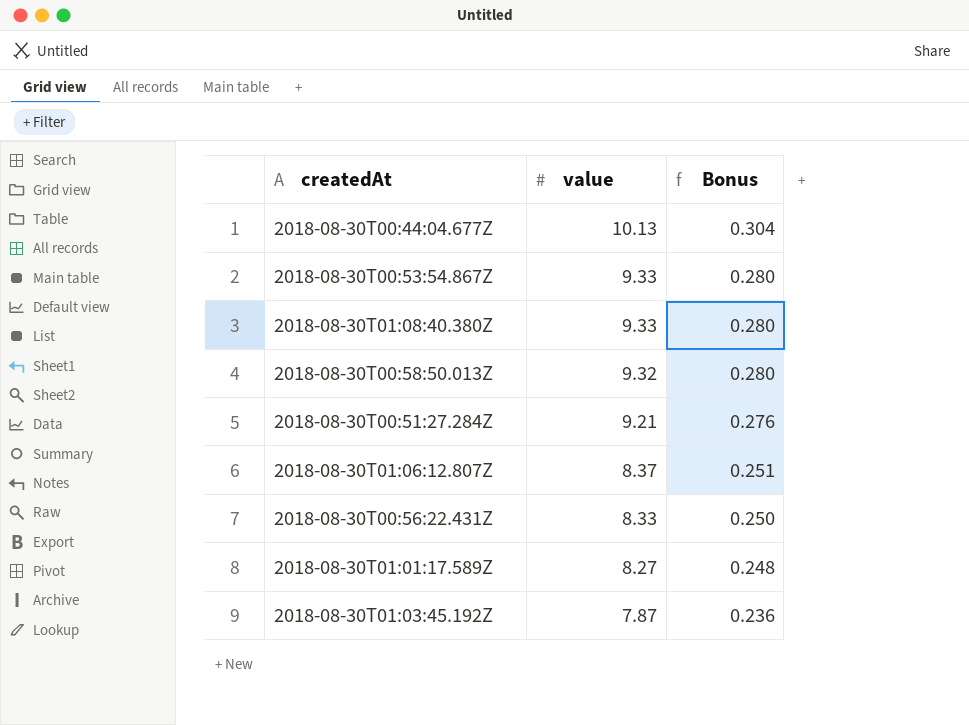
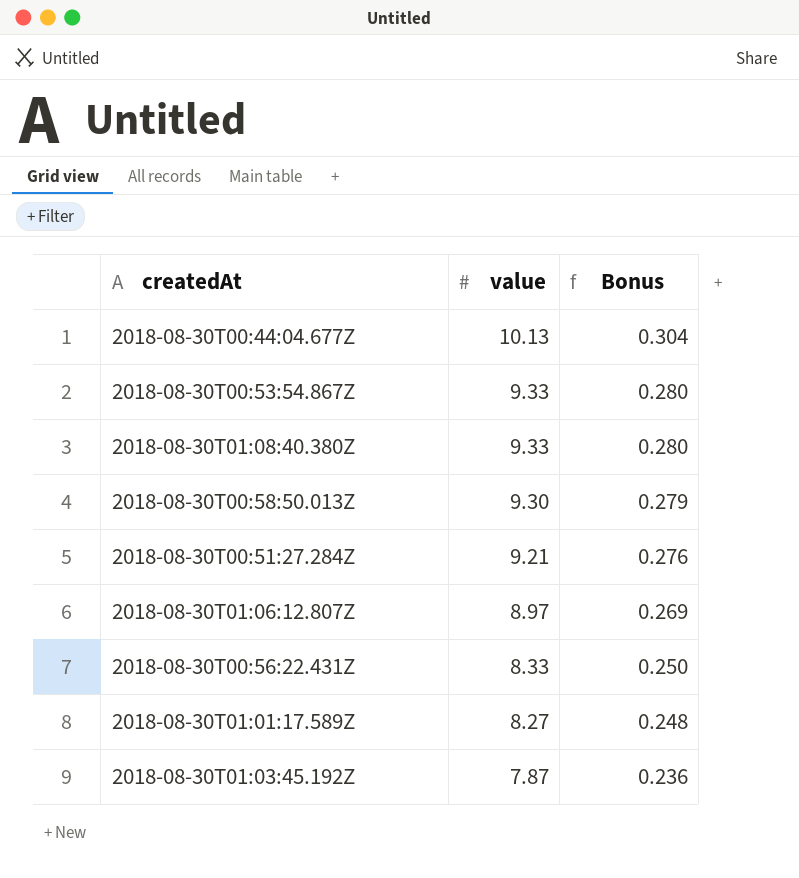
2018-08-30T00:58:50.013Z | value: 9.32 -> 9.30
2018-08-30T00:58:50.013Z | Bonus: 0.280 -> 0.279
2018-08-30T01:06:12.807Z | value: 8.37 -> 8.97
2018-08-30T01:06:12.807Z | Bonus: 0.251 -> 0.269

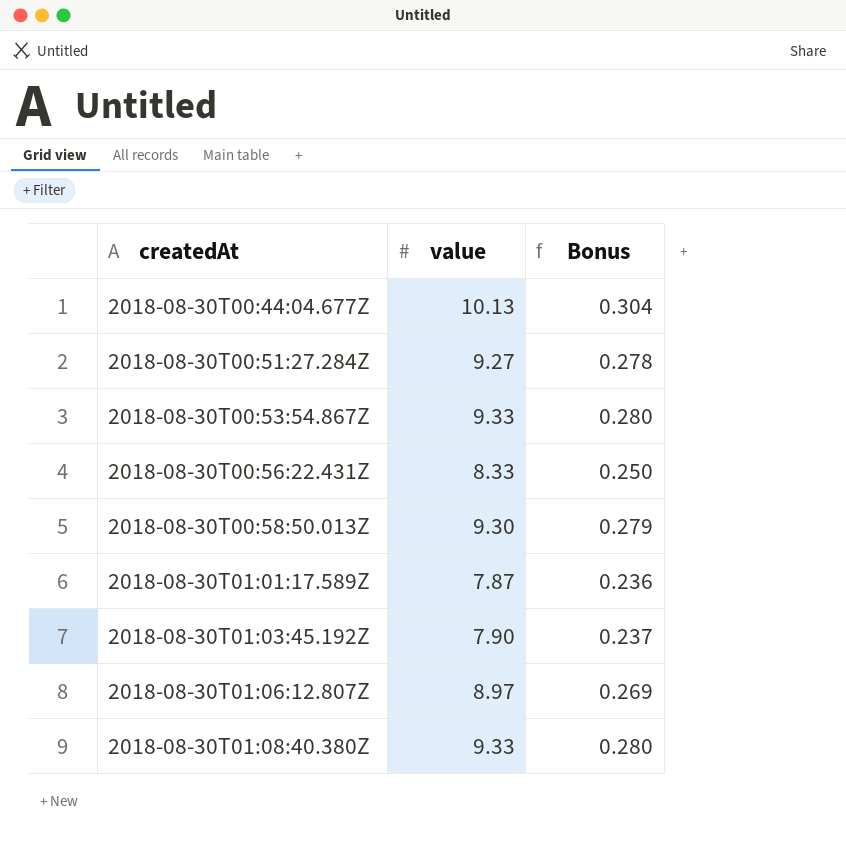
row order: value descending -> createdAt ascending
2018-08-30T00:51:27.284Z | value: 9.21 -> 9.27
2018-08-30T00:51:27.284Z | Bonus: 0.276 -> 0.278
2018-08-30T01:01:17.589Z | value: 8.27 -> 7.87
2018-08-30T01:01:17.589Z | Bonus: 0.248 -> 0.236
2018-08-30T01:03:45.192Z | value: 7.87 -> 7.90
2018-08-30T01:03:45.192Z | Bonus: 0.236 -> 0.237

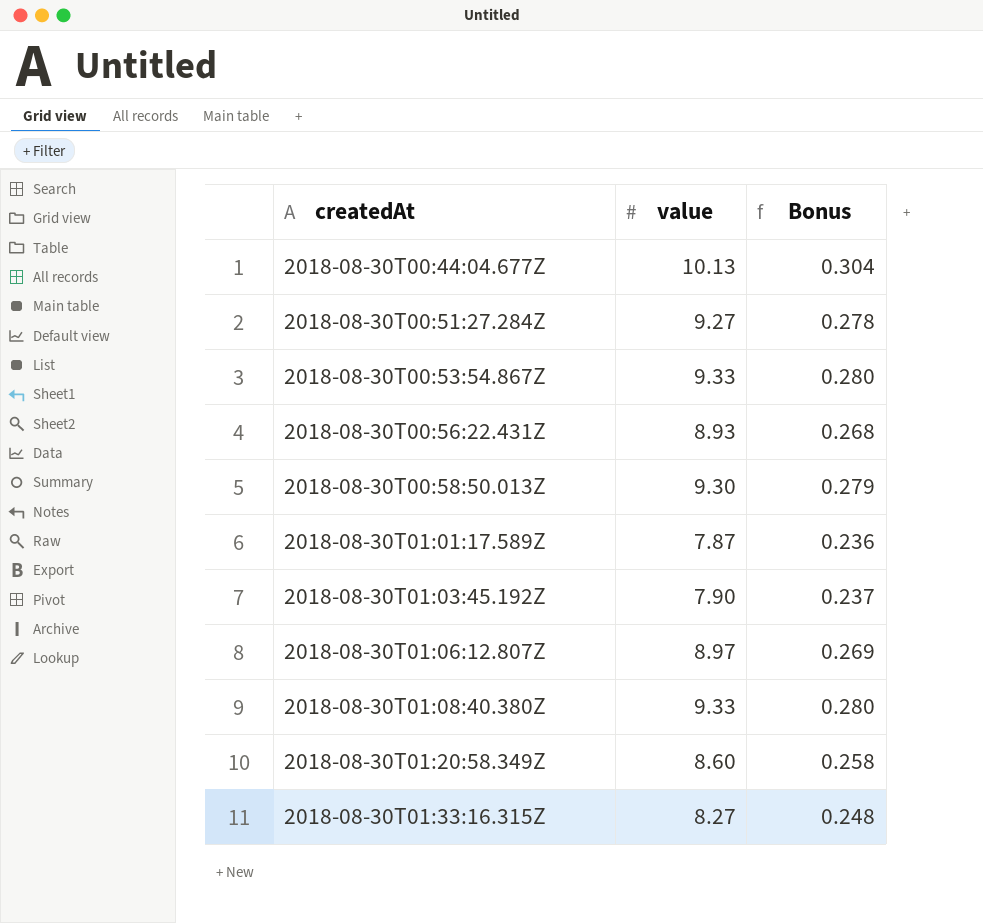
2018-08-30T00:56:22.431Z | value: 8.33 -> 8.93
2018-08-30T00:56:22.431Z | Bonus: 0.250 -> 0.268
row 2018-08-30T01:20:58.349Z: none -> 8.60 | 0.258
row 2018-08-30T01:33:16.315Z: none -> 8.27 | 0.248

